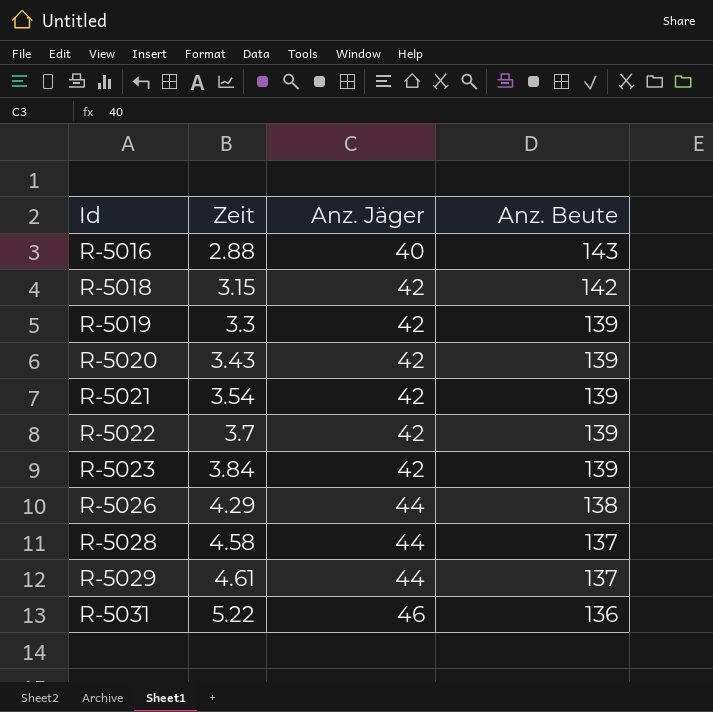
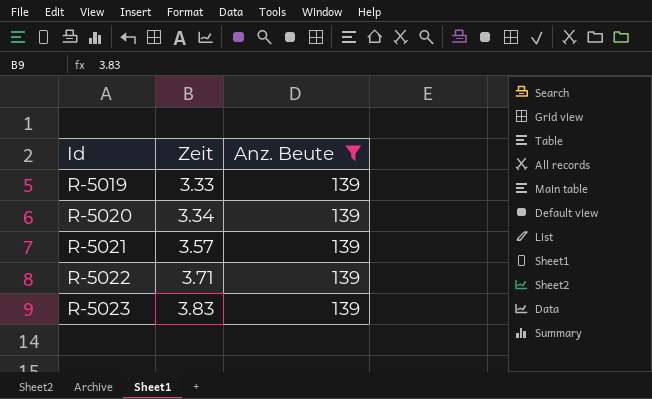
filter: none -> Anz. Beute = 139
column Anz. Jäger | position: 3 -> none
R-5019 | Zeit: 3.3 -> 3.33
R-5020 | Zeit: 3.43 -> 3.34
R-5021 | Zeit: 3.54 -> 3.57
R-5022 | Zeit: 3.7 -> 3.71
R-5023 | Zeit: 3.84 -> 3.83

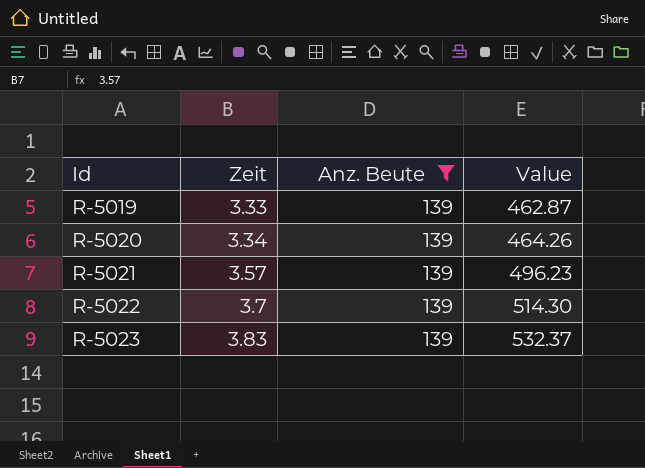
column Value | formula: none -> [Zeit] * [Anz. Beute]
R-5022 | Zeit: 3.71 -> 3.7

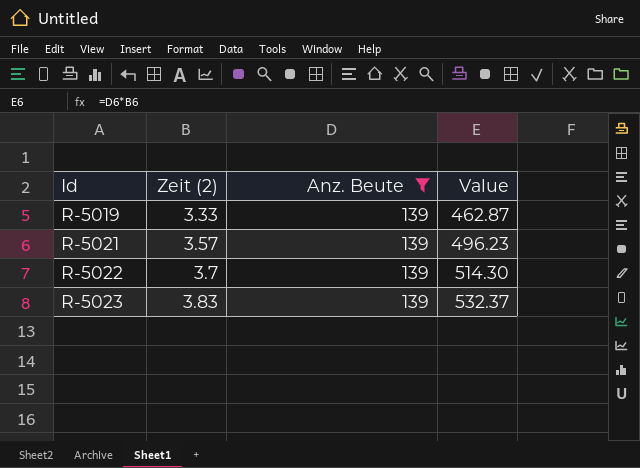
column name: Zeit -> Zeit (2)
row R-5020: 3.34 | 139 | 464.26 -> none

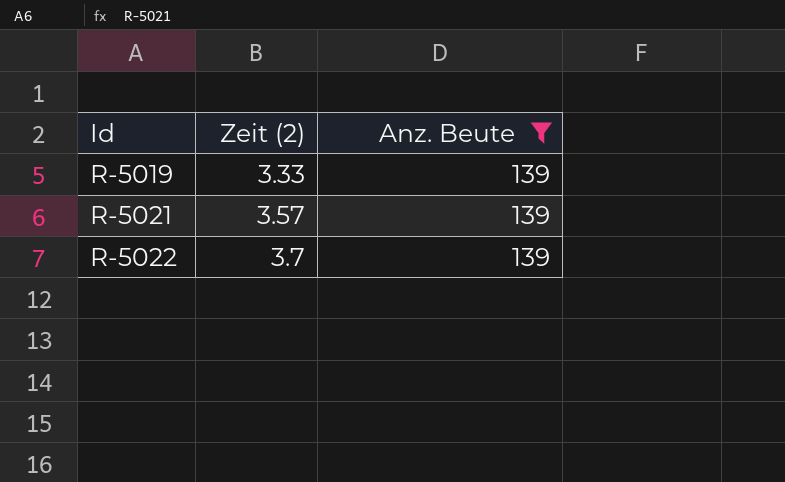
column Value | formula: [Zeit (2)] * [Anz. Beute] -> none
row R-5023: 3.83 | 139 | 532.37 -> none

